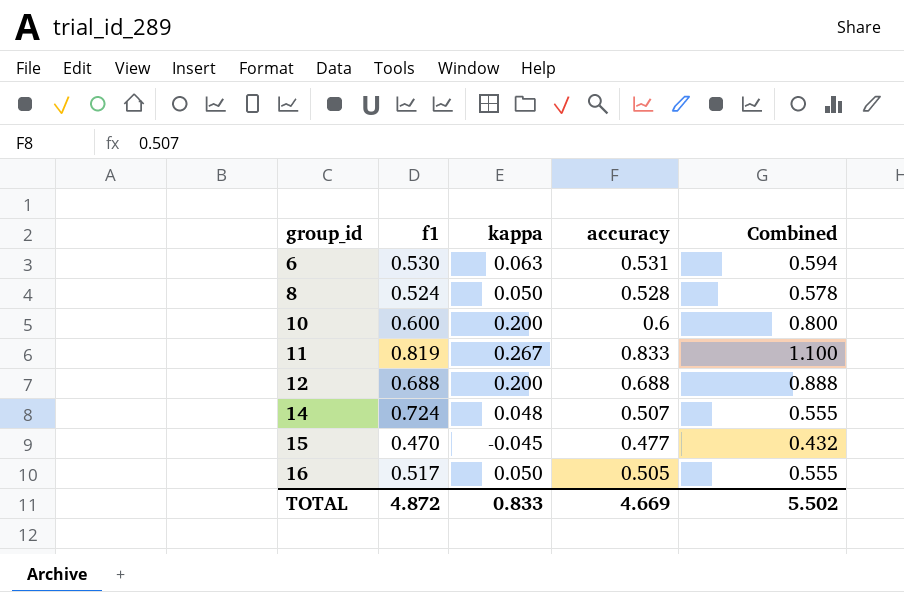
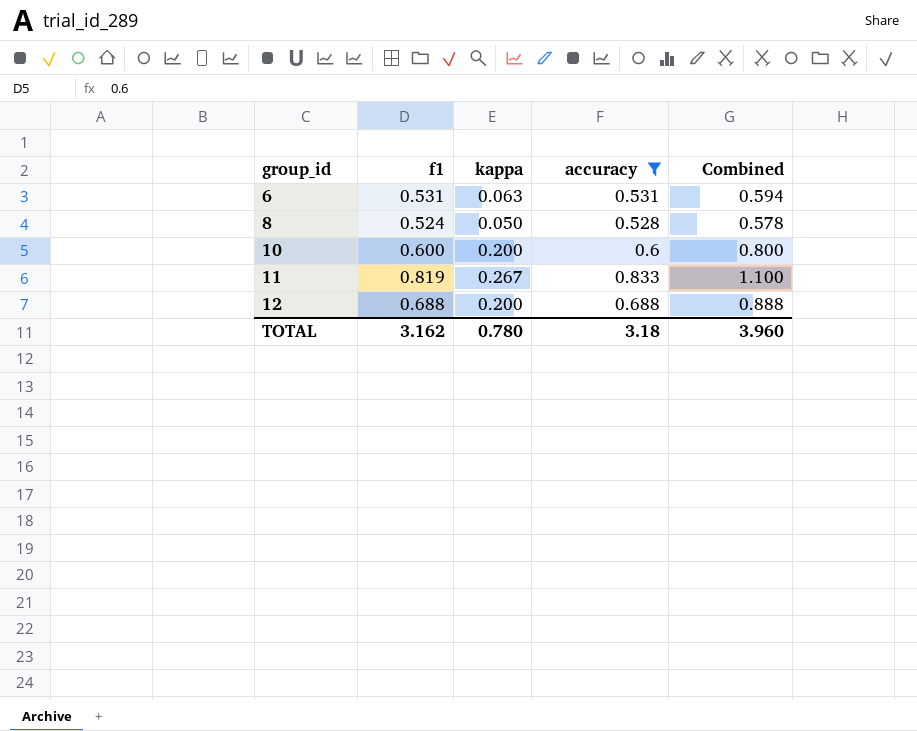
filter: none -> accuracy >= 0.528
6 | f1: 0.530 -> 0.531
TOTAL | f1: 4.872 -> 3.162
TOTAL | kappa: 0.833 -> 0.780
TOTAL | accuracy: 4.669 -> 3.18
TOTAL | Combined: 5.502 -> 3.960

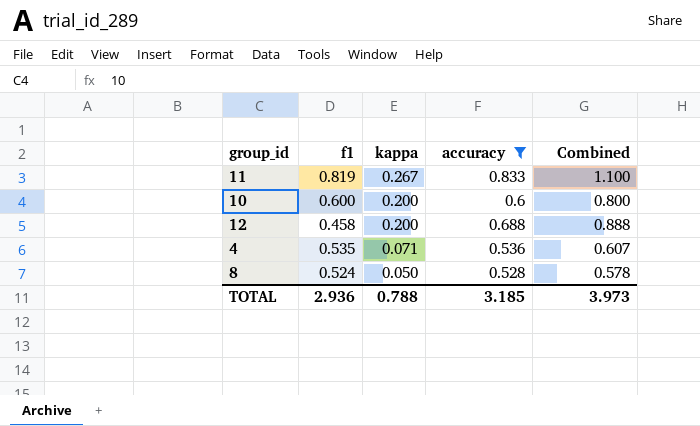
row order: group_id ascending -> kappa descending
row 6: 0.531 | 0.063 | 0.531 | 0.594 -> none
12 | f1: 0.688 -> 0.458
row 4: none -> 0.535 | 0.071 | 0.536 | 0.607
TOTAL | f1: 3.162 -> 2.936
TOTAL | kappa: 0.780 -> 0.788
TOTAL | accuracy: 3.18 -> 3.185
TOTAL | Combined: 3.960 -> 3.973

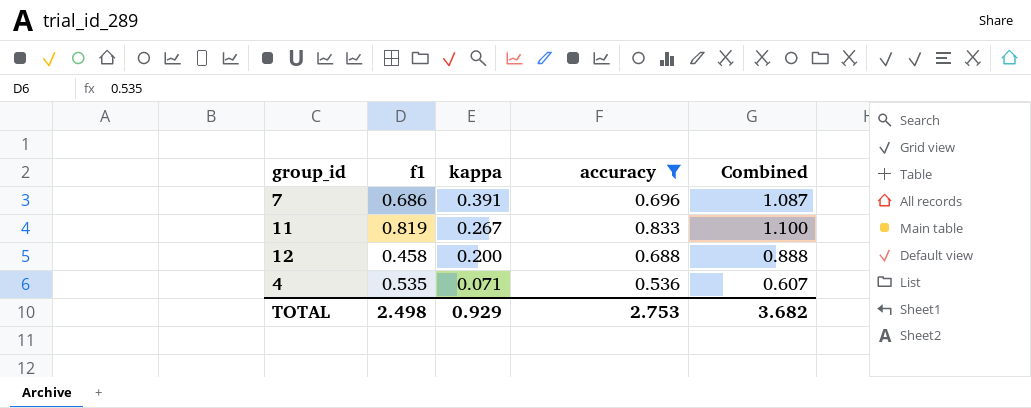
row 10: 0.600 | 0.200 | 0.6 | 0.800 -> none
row 8: 0.524 | 0.050 | 0.528 | 0.578 -> none
row 7: none -> 0.686 | 0.391 | 0.696 | 1.087
TOTAL | f1: 2.936 -> 2.498
TOTAL | kappa: 0.788 -> 0.929
TOTAL | accuracy: 3.185 -> 2.753
TOTAL | Combined: 3.973 -> 3.682

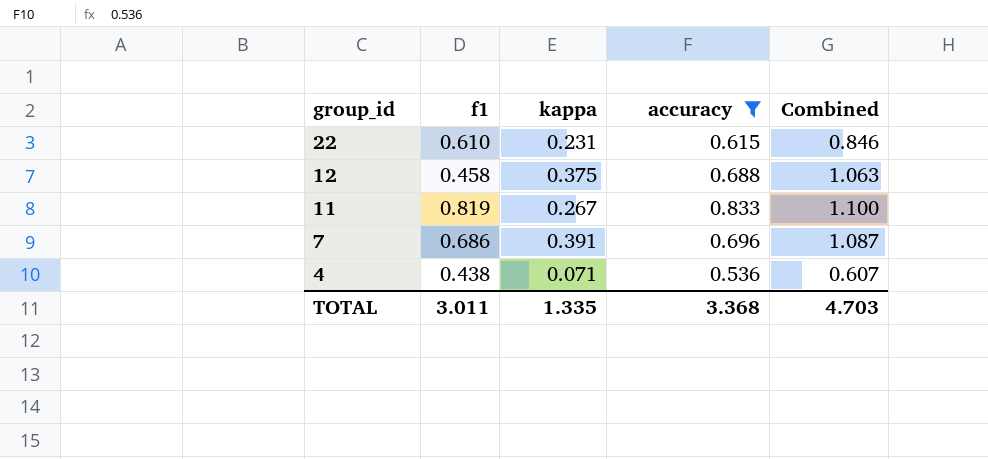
row order: kappa descending -> group_id descending
row 22: none -> 0.610 | 0.231 | 0.615 | 0.846
12 | kappa: 0.200 -> 0.375
12 | Combined: 0.888 -> 1.063
4 | f1: 0.535 -> 0.438
TOTAL | f1: 2.498 -> 3.011
TOTAL | kappa: 0.929 -> 1.335
TOTAL | accuracy: 2.753 -> 3.368
TOTAL | Combined: 3.682 -> 4.703

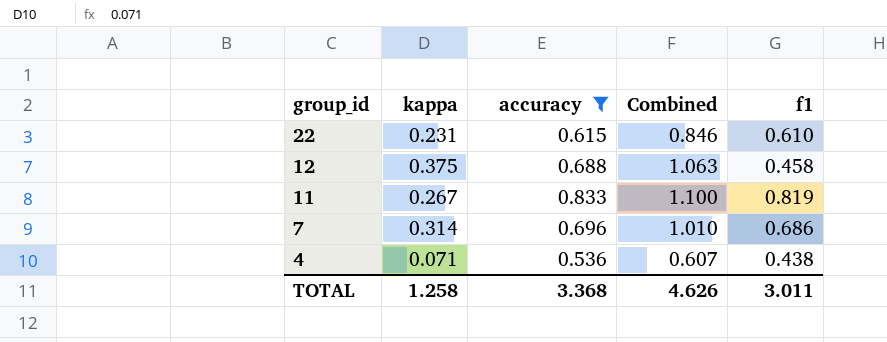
column f1 | position: 2 -> 5
7 | kappa: 0.391 -> 0.314
7 | Combined: 1.087 -> 1.010
TOTAL | kappa: 1.335 -> 1.258
TOTAL | Combined: 4.703 -> 4.626

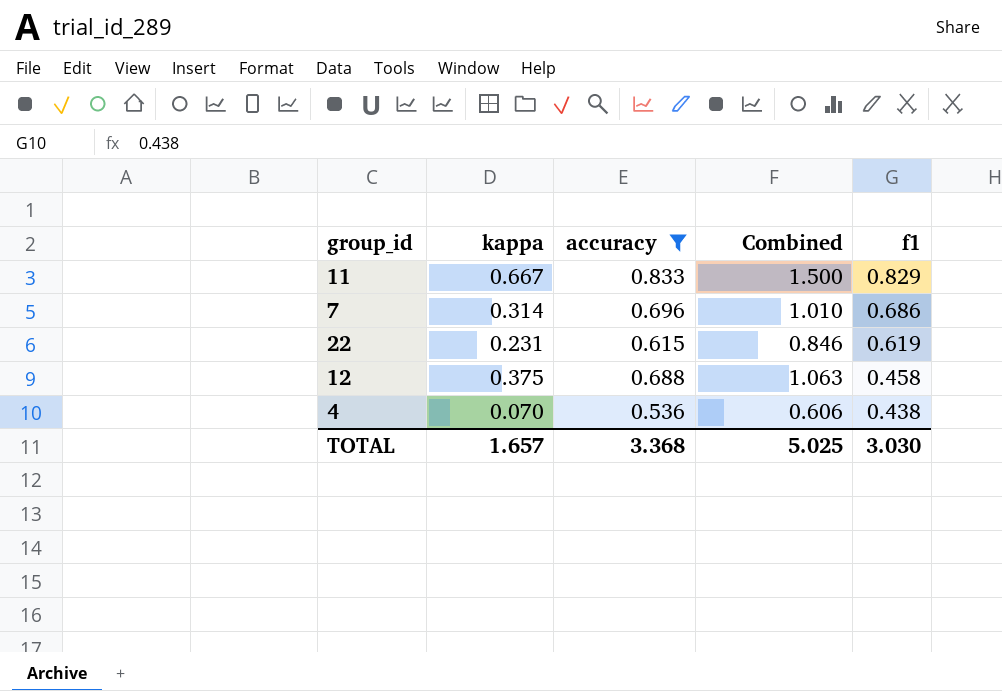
row order: group_id descending -> f1 descending
11 | kappa: 0.267 -> 0.667
11 | Combined: 1.100 -> 1.500
11 | f1: 0.819 -> 0.829
22 | f1: 0.610 -> 0.619
4 | kappa: 0.071 -> 0.070
4 | Combined: 0.607 -> 0.606
TOTAL | kappa: 1.258 -> 1.657
TOTAL | Combined: 4.626 -> 5.025
TOTAL | f1: 3.011 -> 3.030

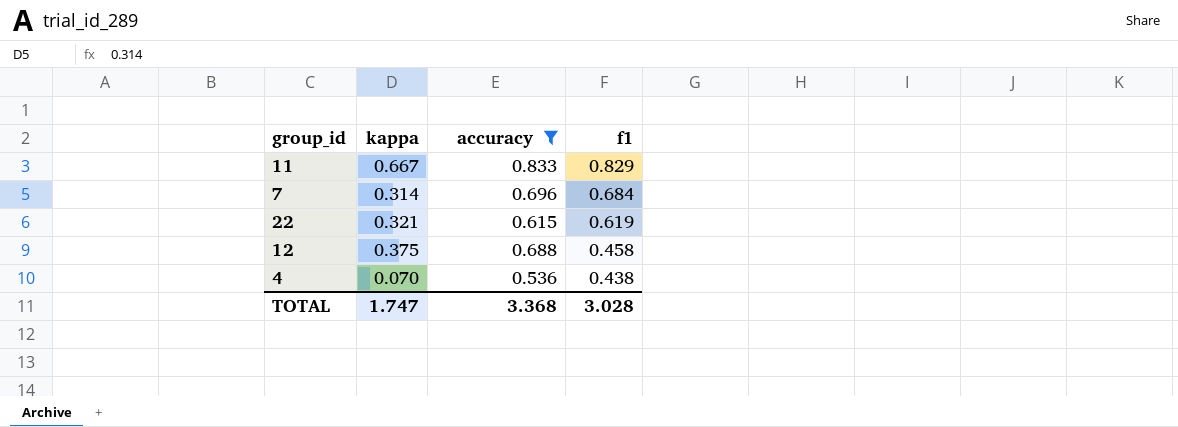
column Combined | formula: [kappa] + [accuracy] -> none
7 | f1: 0.686 -> 0.684
22 | kappa: 0.231 -> 0.321
TOTAL | kappa: 1.657 -> 1.747
TOTAL | f1: 3.030 -> 3.028

